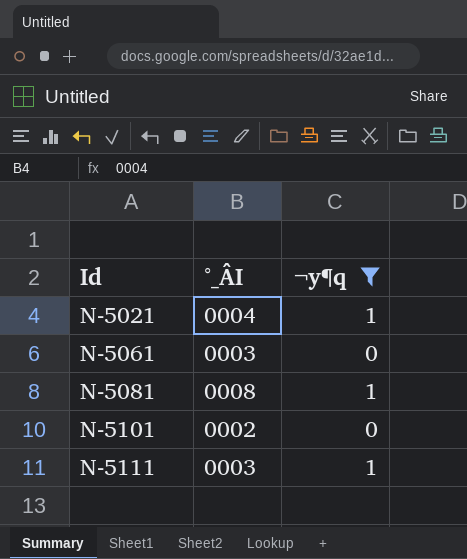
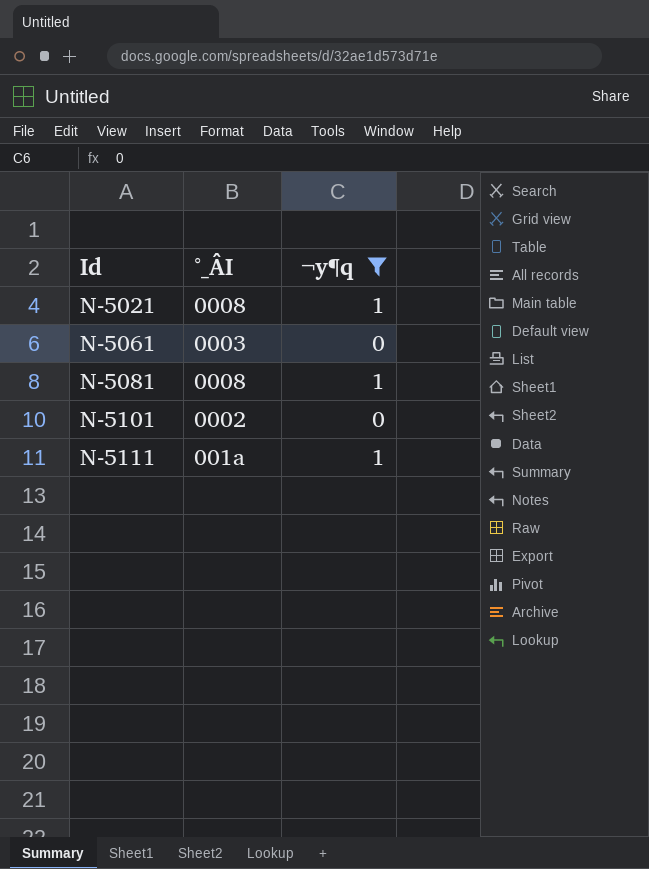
N-5021 | °_ÂI: 0004 -> 0008
N-5111 | °_ÂI: 0003 -> 001a

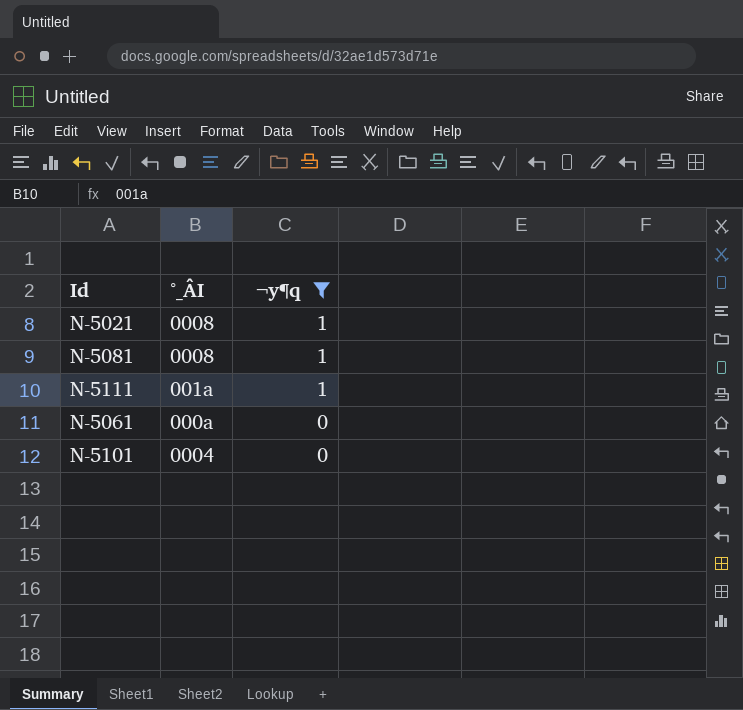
row order: Id ascending -> ¬y¶q descending
N-5061 | °_ÂI: 0003 -> 000a
N-5101 | °_ÂI: 0002 -> 0004

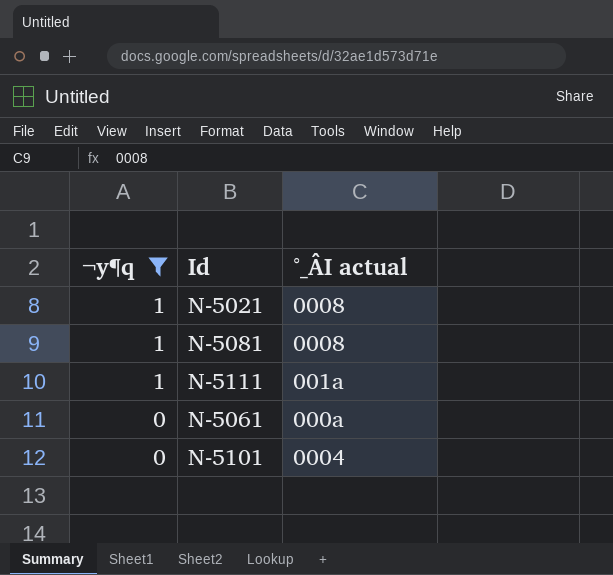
column ¬y¶q | position: 3 -> 1
column name: °_ÂI -> °_ÂI actual

